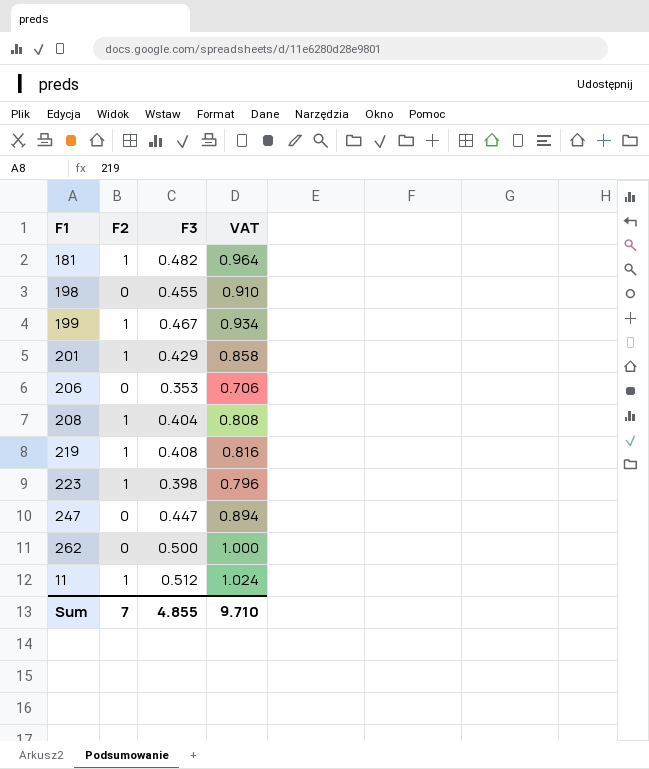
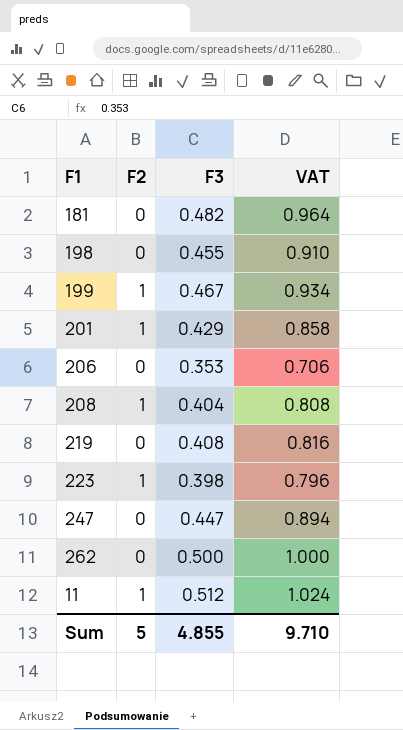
181 | F2: 1 -> 0
219 | F2: 1 -> 0
Sum | F2: 7 -> 5

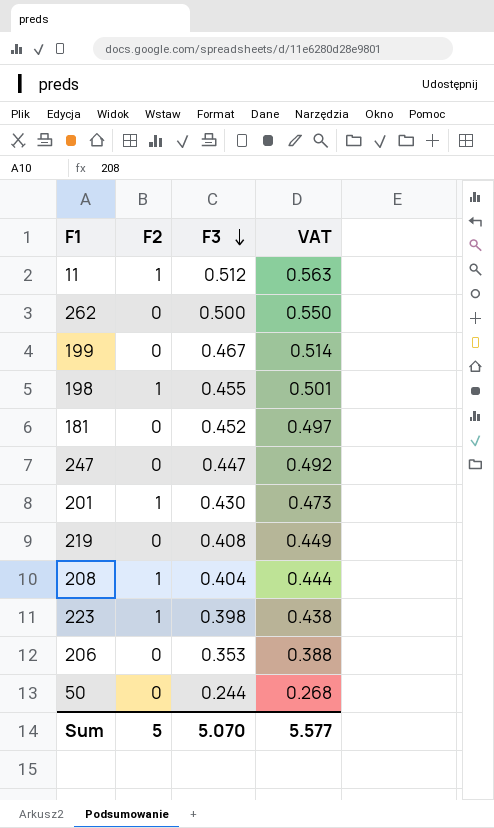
row order: none -> F3 descending
column VAT | formula: [F3] * 2 -> [F3] * 1.1
199 | F2: 1 -> 0
198 | F2: 0 -> 1
181 | F3: 0.482 -> 0.452
201 | F3: 0.429 -> 0.430
row 50: none -> 0 | 0.244 | 0.268
Sum | F3: 4.855 -> 5.070
Sum | VAT: 9.710 -> 5.577

